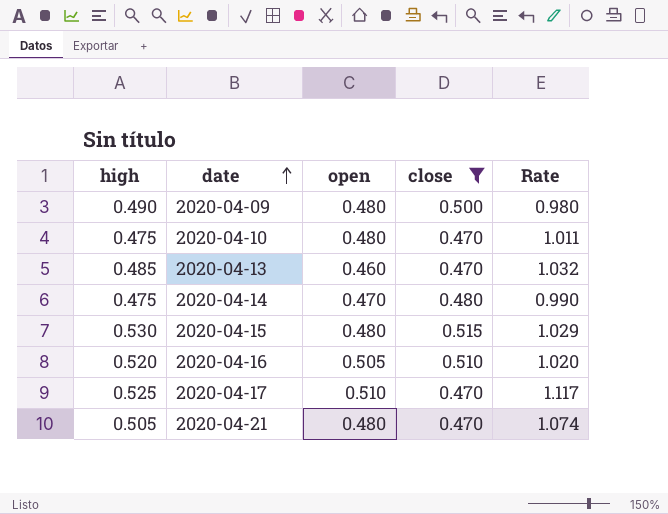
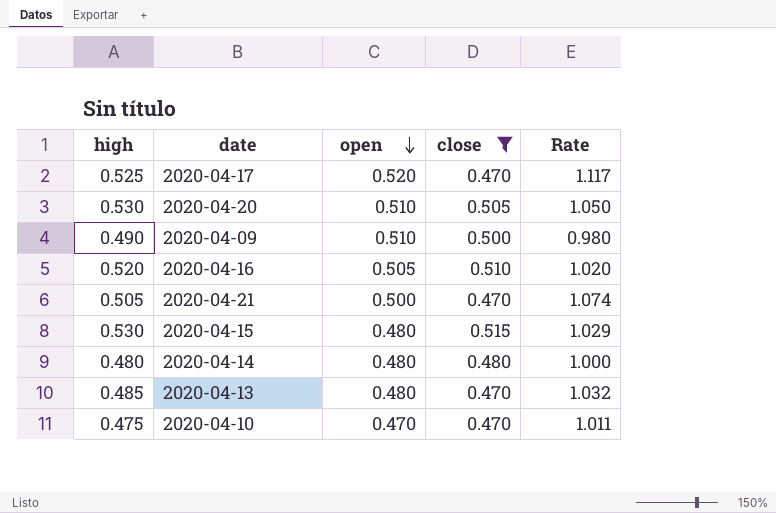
row order: date ascending -> open descending
2020-04-17 | open: 0.510 -> 0.520
row 2020-04-20: none -> 0.530 | 0.510 | 0.505 | 1.050
2020-04-09 | open: 0.480 -> 0.510
2020-04-21 | open: 0.480 -> 0.500
2020-04-14 | high: 0.475 -> 0.480
2020-04-14 | open: 0.470 -> 0.480
2020-04-14 | Rate: 0.990 -> 1.000
2020-04-13 | open: 0.460 -> 0.480
2020-04-10 | open: 0.480 -> 0.470

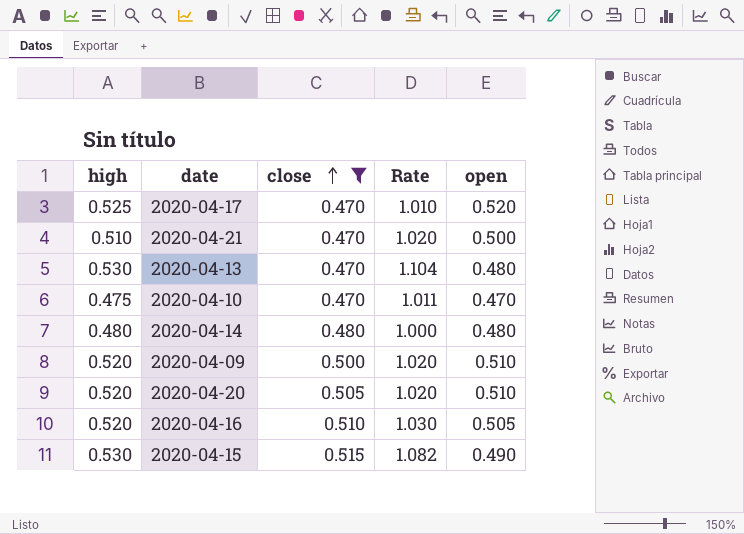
row order: open descending -> close ascending
column Rate | formula: [high] / [close] -> [high] / [open]
column open | position: 3 -> 5
2020-04-21 | high: 0.505 -> 0.510
2020-04-13 | high: 0.485 -> 0.530
2020-04-09 | high: 0.490 -> 0.520
2020-04-20 | high: 0.530 -> 0.520
2020-04-15 | open: 0.480 -> 0.490

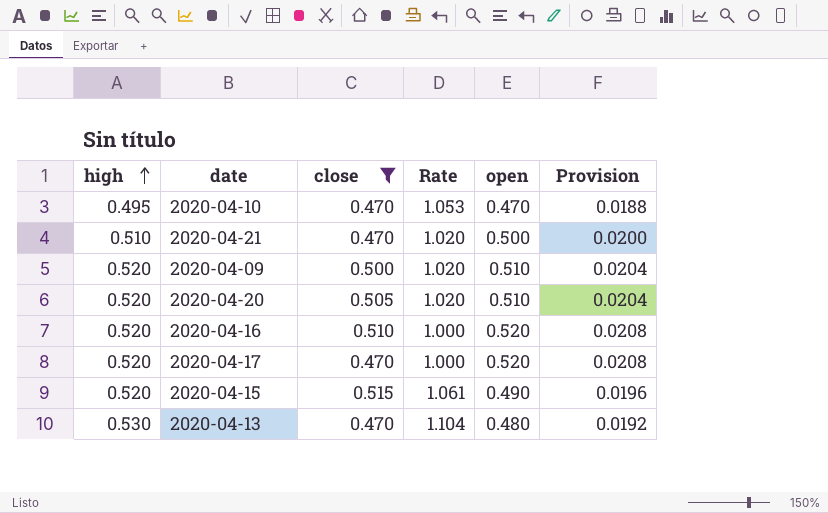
row order: close ascending -> high ascending
column Provision | formula: none -> [open] * 0.04
row 2020-04-14: 0.480 | 0.480 | 1.000 | 0.480 -> none
2020-04-10 | high: 0.475 -> 0.495
2020-04-10 | Rate: 1.011 -> 1.053
2020-04-16 | Rate: 1.030 -> 1.000
2020-04-16 | open: 0.505 -> 0.520
2020-04-17 | high: 0.525 -> 0.520
2020-04-17 | Rate: 1.010 -> 1.000
2020-04-15 | high: 0.530 -> 0.520
2020-04-15 | Rate: 1.082 -> 1.061

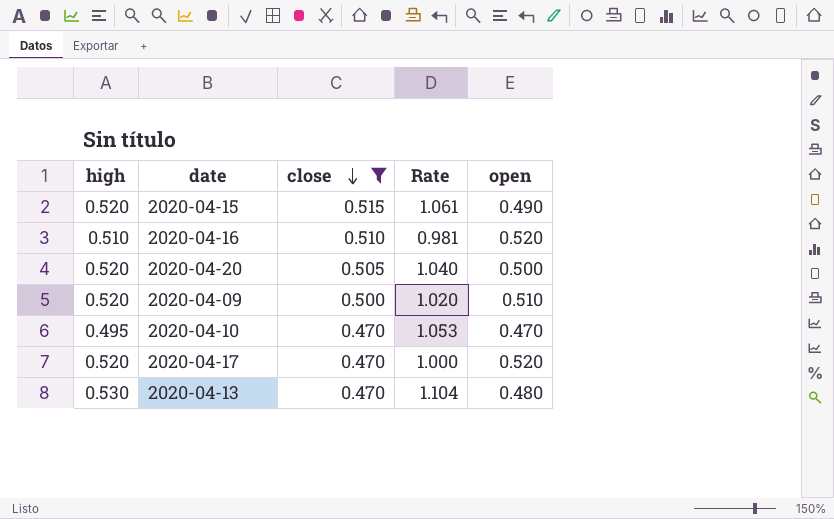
row order: high ascending -> close descending
column Provision | formula: [open] * 0.04 -> none
row 2020-04-21: 0.510 | 0.470 | 1.020 | 0.500 | 0.0200 -> none
2020-04-16 | high: 0.520 -> 0.510
2020-04-16 | Rate: 1.000 -> 0.981
2020-04-20 | Rate: 1.020 -> 1.040
2020-04-20 | open: 0.510 -> 0.500

